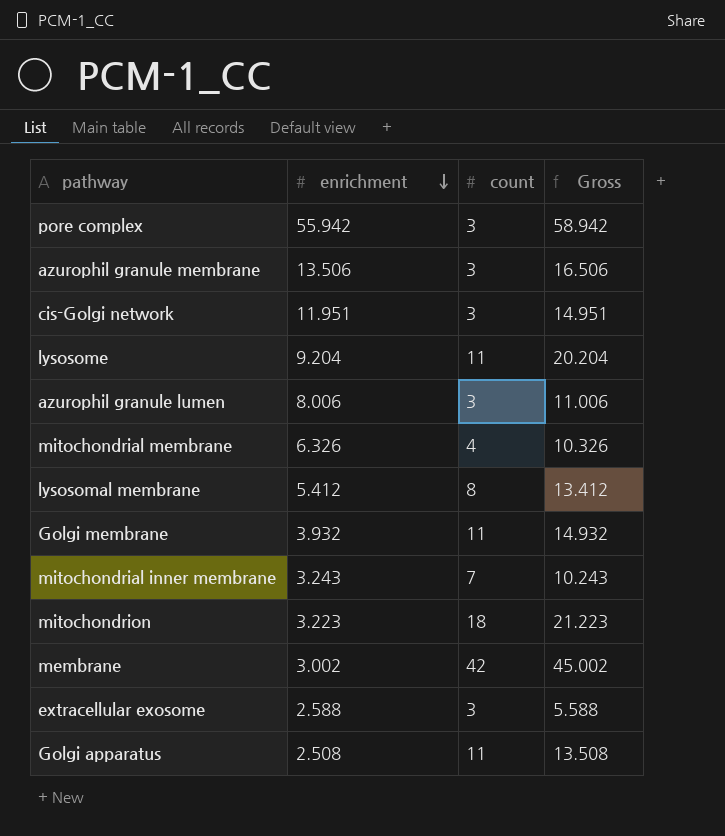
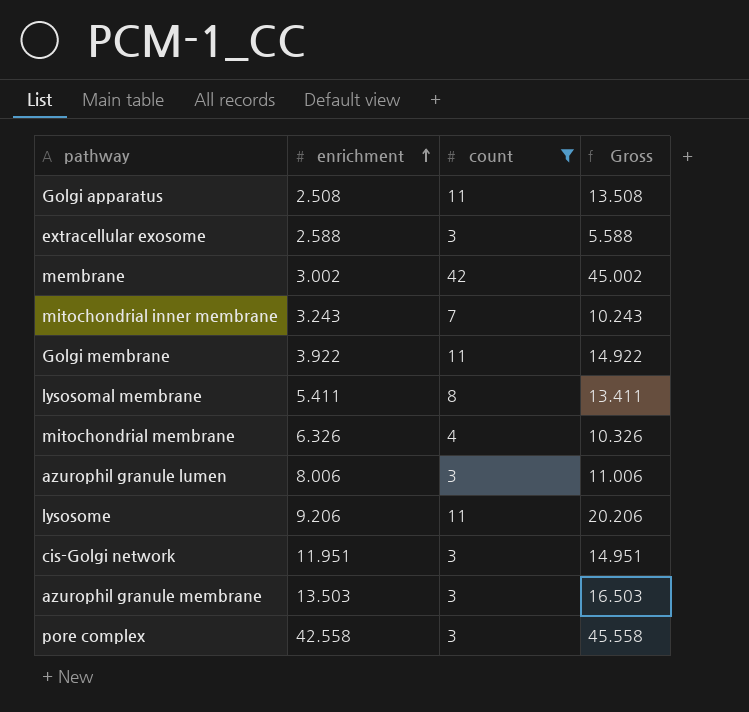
filter: none -> count != 18
row order: enrichment descending -> enrichment ascending
Golgi membrane | enrichment: 3.932 -> 3.922
Golgi membrane | Gross: 14.932 -> 14.922
lysosomal membrane | enrichment: 5.412 -> 5.411
lysosomal membrane | Gross: 13.412 -> 13.411
lysosome | enrichment: 9.204 -> 9.206
lysosome | Gross: 20.204 -> 20.206
azurophil granule membrane | enrichment: 13.506 -> 13.503
azurophil granule membrane | Gross: 16.506 -> 16.503
pore complex | enrichment: 55.942 -> 42.558
pore complex | Gross: 58.942 -> 45.558

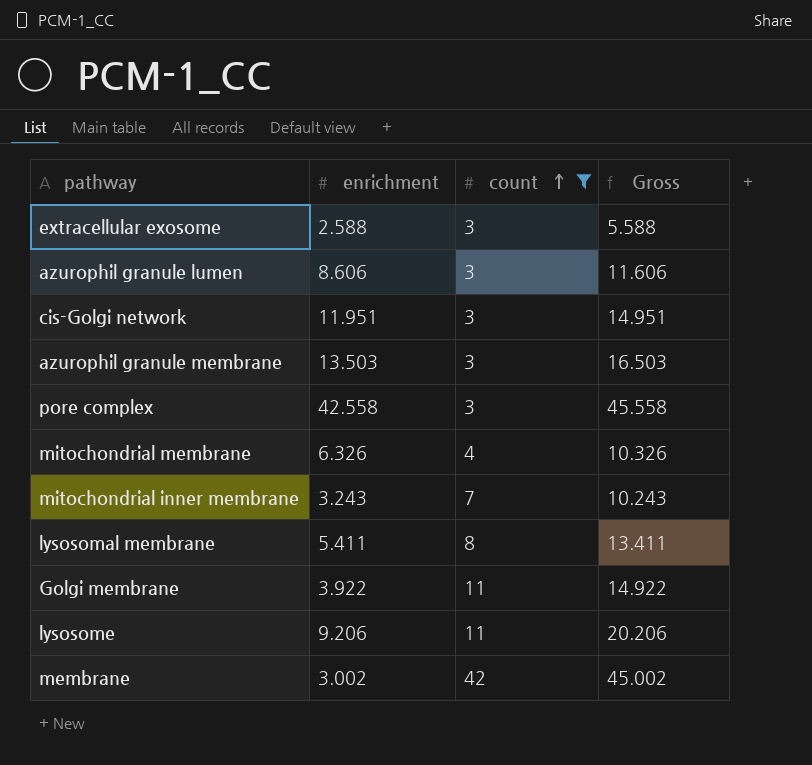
row order: enrichment ascending -> count ascending
row Golgi apparatus: 2.508 | 11 | 13.508 -> none
azurophil granule lumen | enrichment: 8.006 -> 8.606
azurophil granule lumen | Gross: 11.006 -> 11.606

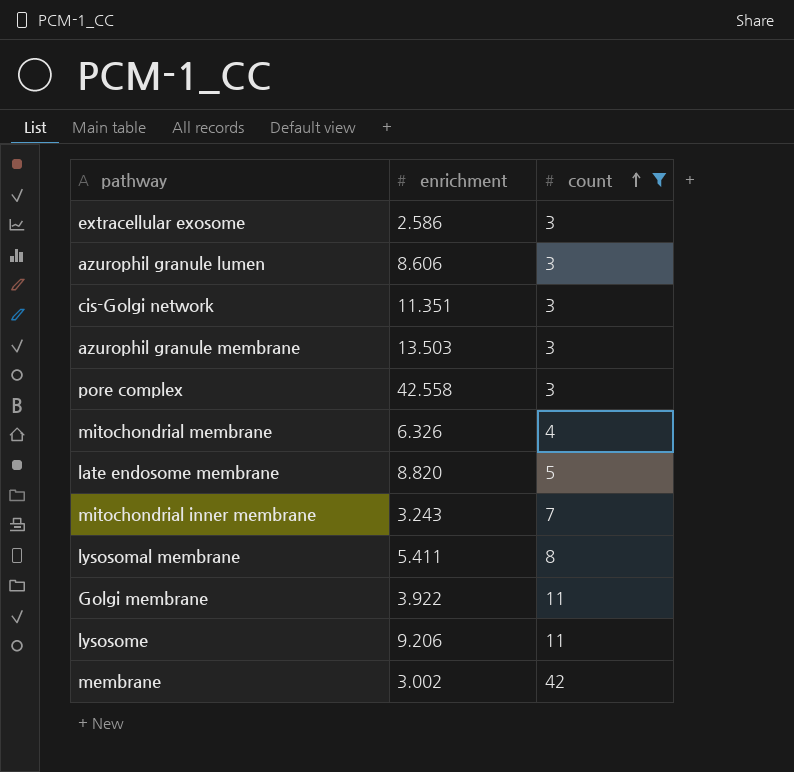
column Gross | formula: [enrichment] + [count] -> none
extracellular exosome | enrichment: 2.588 -> 2.586
cis-Golgi network | enrichment: 11.951 -> 11.351
row late endosome membrane: none -> 8.820 | 5

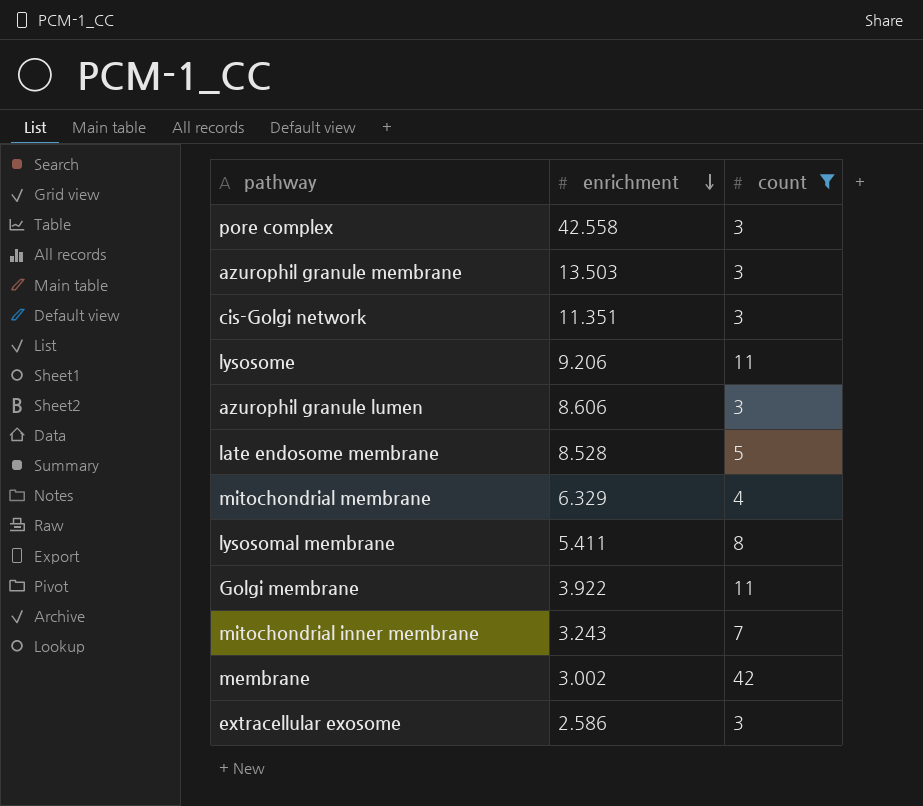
row order: count ascending -> enrichment descending
late endosome membrane | enrichment: 8.820 -> 8.528
mitochondrial membrane | enrichment: 6.326 -> 6.329

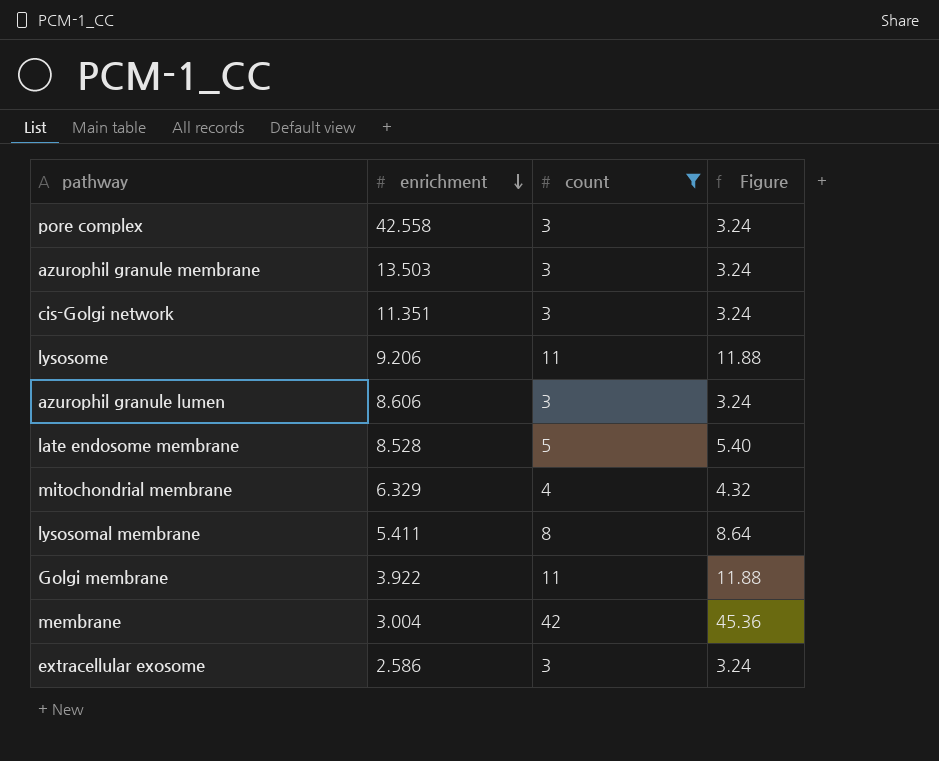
column Figure | formula: none -> [count] * 1.08
row mitochondrial inner membrane: 3.243 | 7 -> none
membrane | enrichment: 3.002 -> 3.004

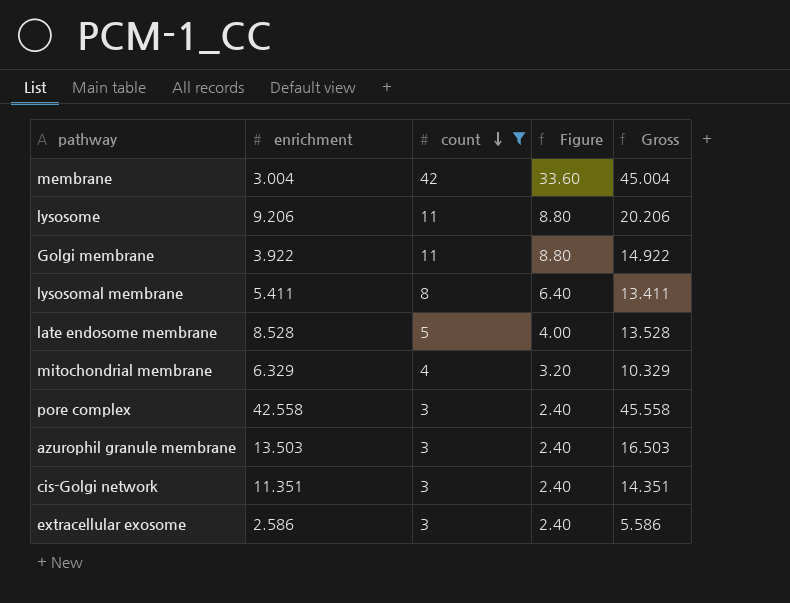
row order: enrichment descending -> count descending
column Figure | formula: [count] * 1.08 -> [count] * 0.8
column Gross | formula: none -> [enrichment] + [count]
row azurophil granule lumen: 8.606 | 3 | 3.24 -> none

